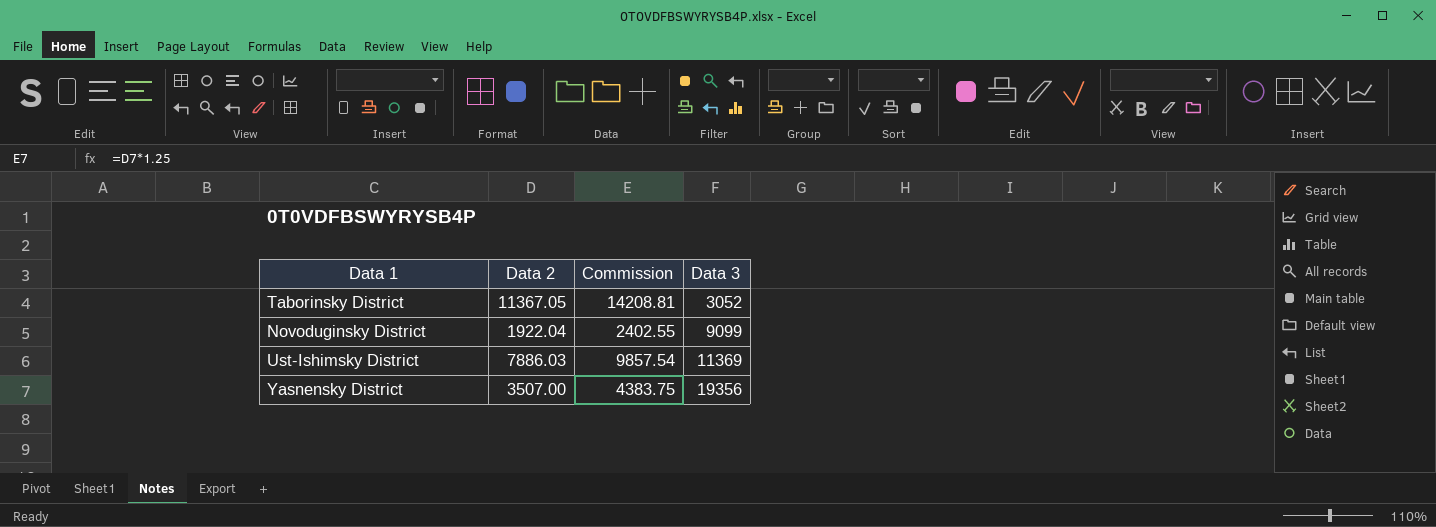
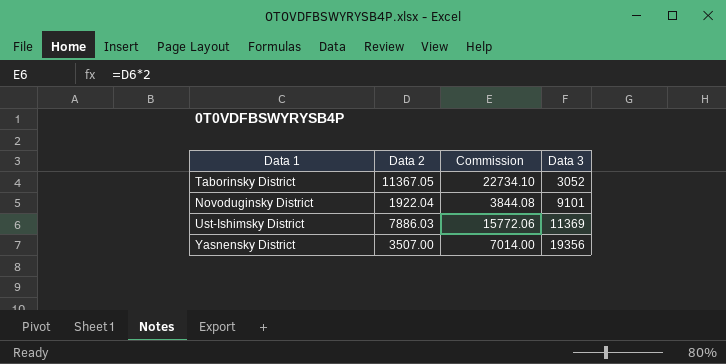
column Commission | formula: [Data 2] * 1.25 -> [Data 2] * 2
Novoduginsky District | Data 3: 9099 -> 9101

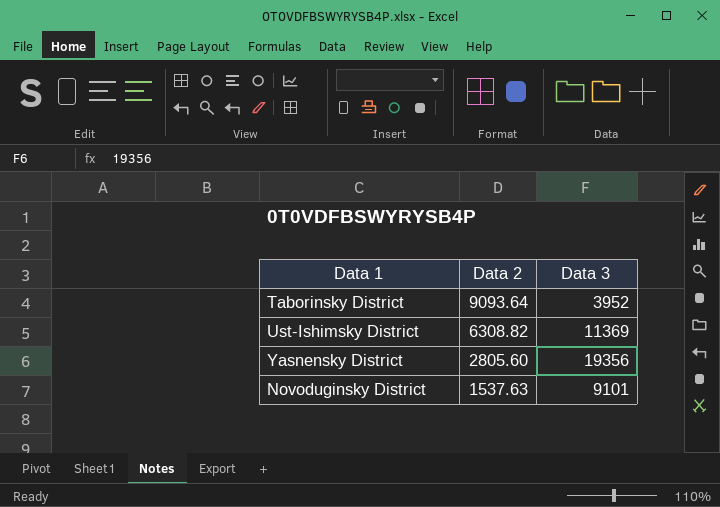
row order: Data 3 ascending -> Data 2 descending
column Commission | formula: [Data 2] * 2 -> none
Taborinsky District | Data 2: 11367.05 -> 9093.64
Taborinsky District | Data 3: 3052 -> 3952
Ust-Ishimsky District | Data 2: 7886.03 -> 6308.82
Yasnensky District | Data 2: 3507.00 -> 2805.60
Novoduginsky District | Data 2: 1922.04 -> 1537.63

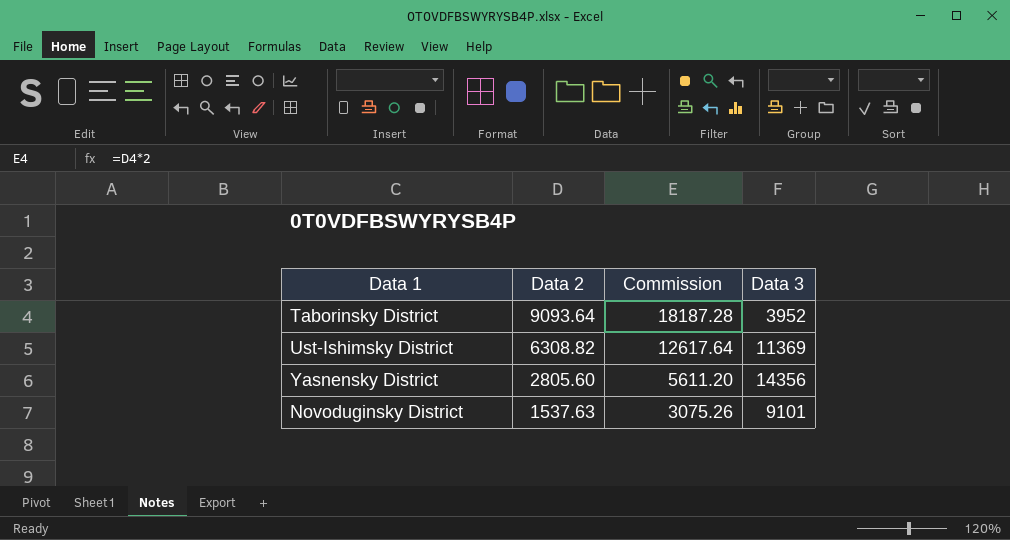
column Commission | formula: none -> [Data 2] * 2
Yasnensky District | Data 3: 19356 -> 14356

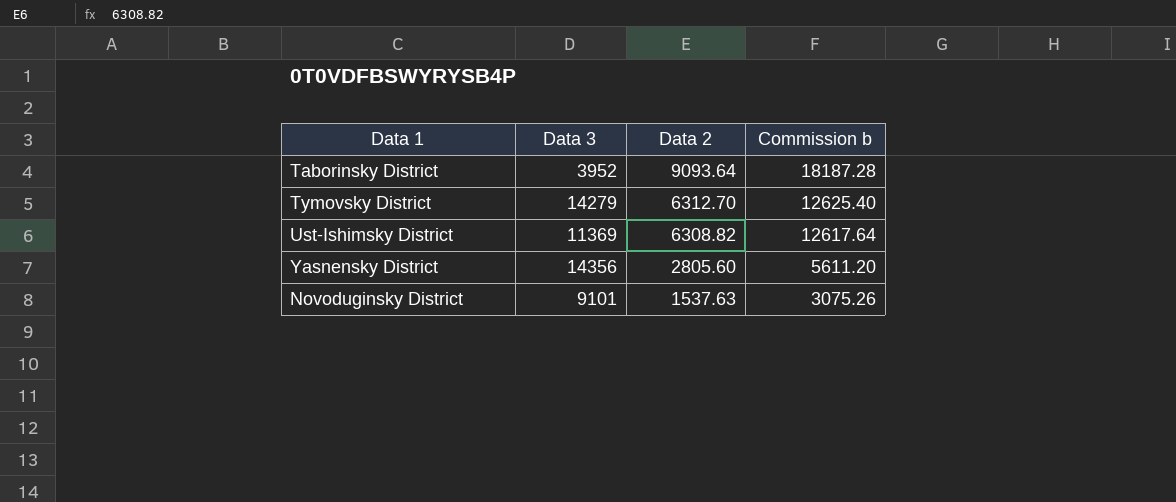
column Data 3 | position: 4 -> 2
column name: Commission -> Commission b
row Tymovsky District: none -> 14279 | 6312.70 | 12625.40

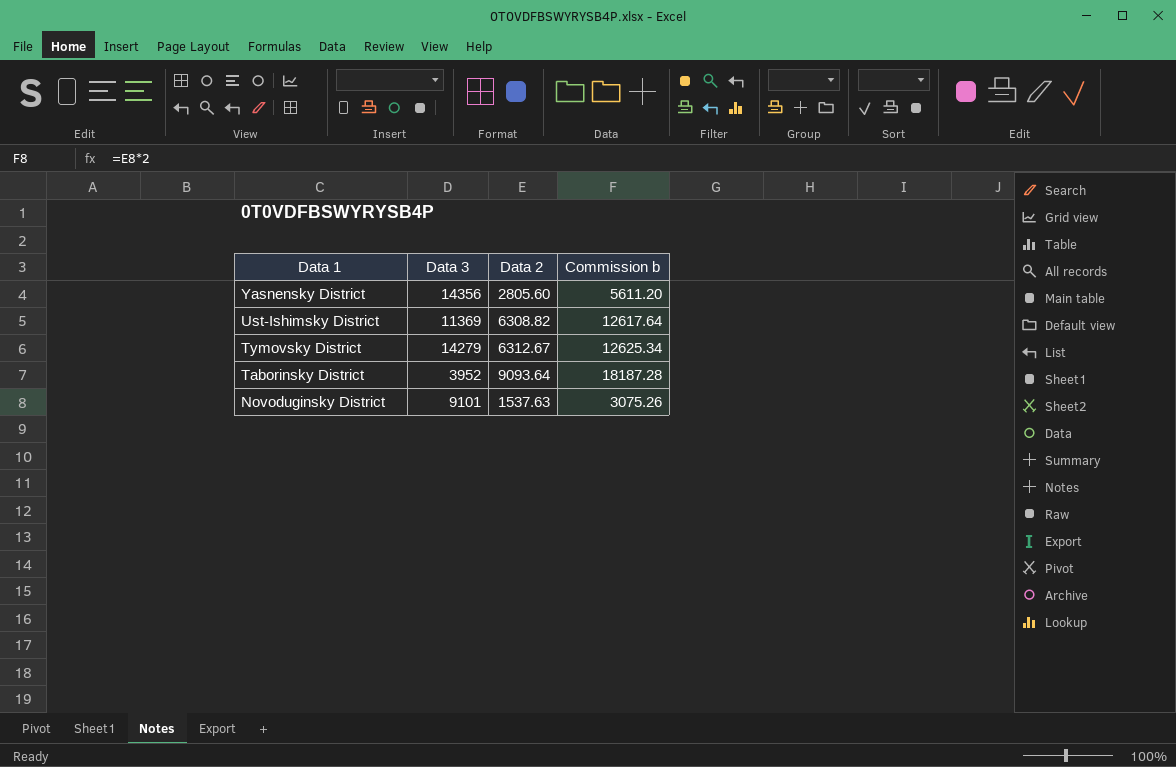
row order: Data 2 descending -> Data 1 descending
Tymovsky District | Data 2: 6312.70 -> 6312.67
Tymovsky District | Commission b: 12625.40 -> 12625.34

